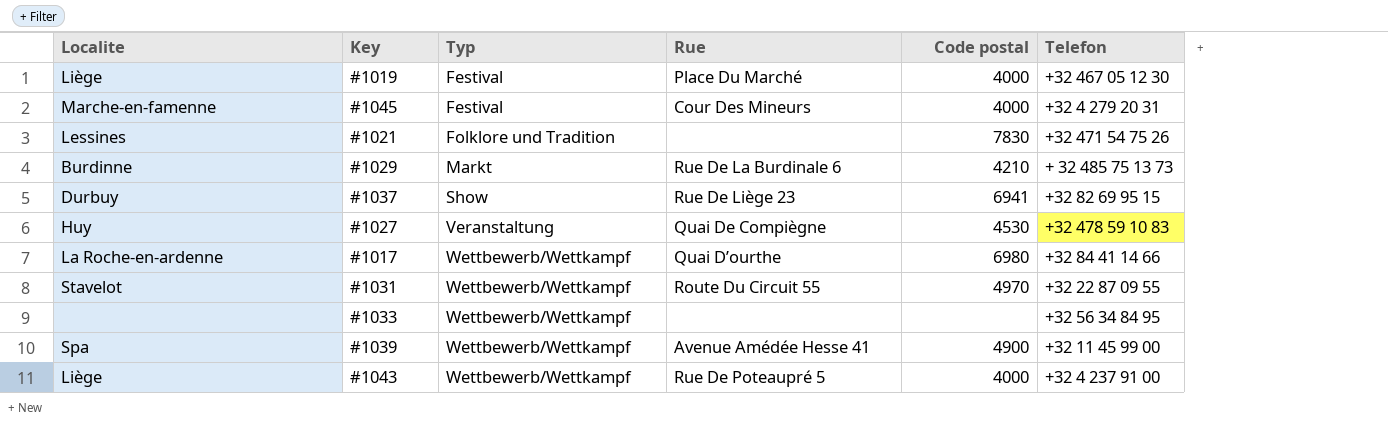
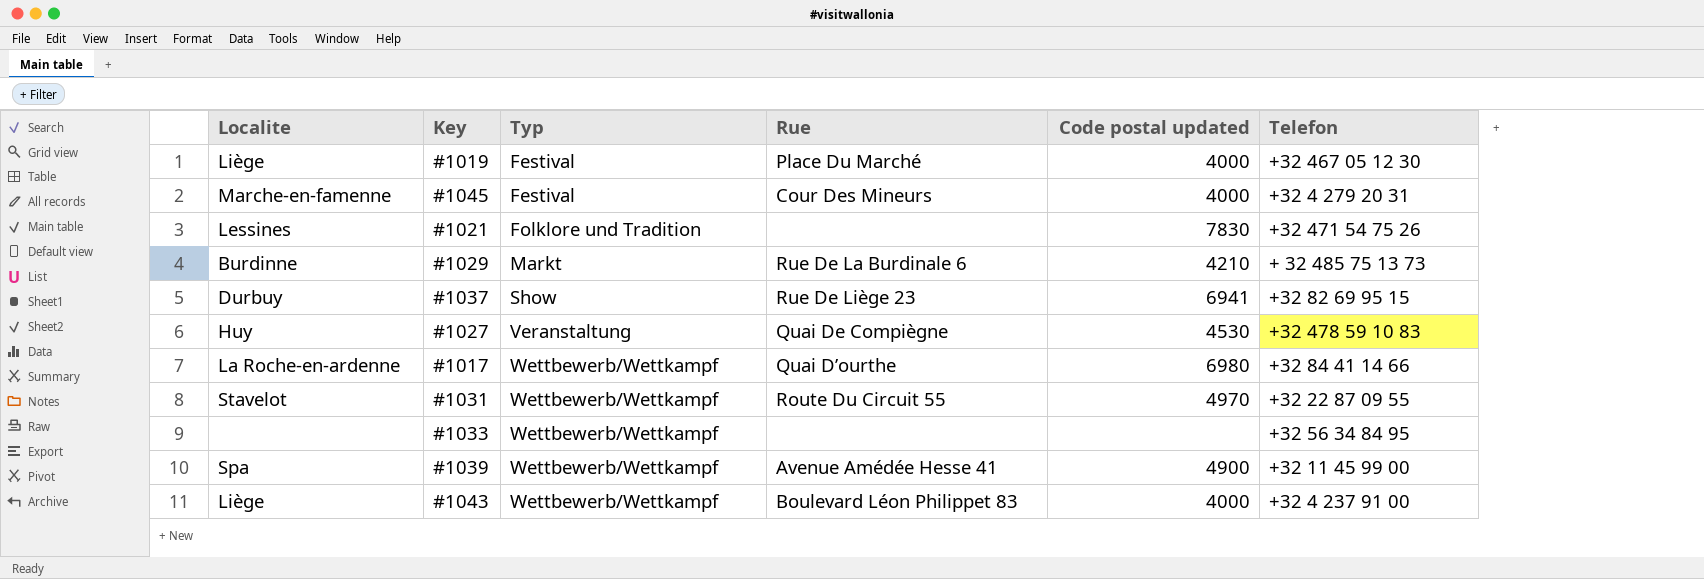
column name: Code postal -> Code postal updated
#1043 | Rue: Rue De Poteaupré 5 -> Boulevard Léon Philippet 83

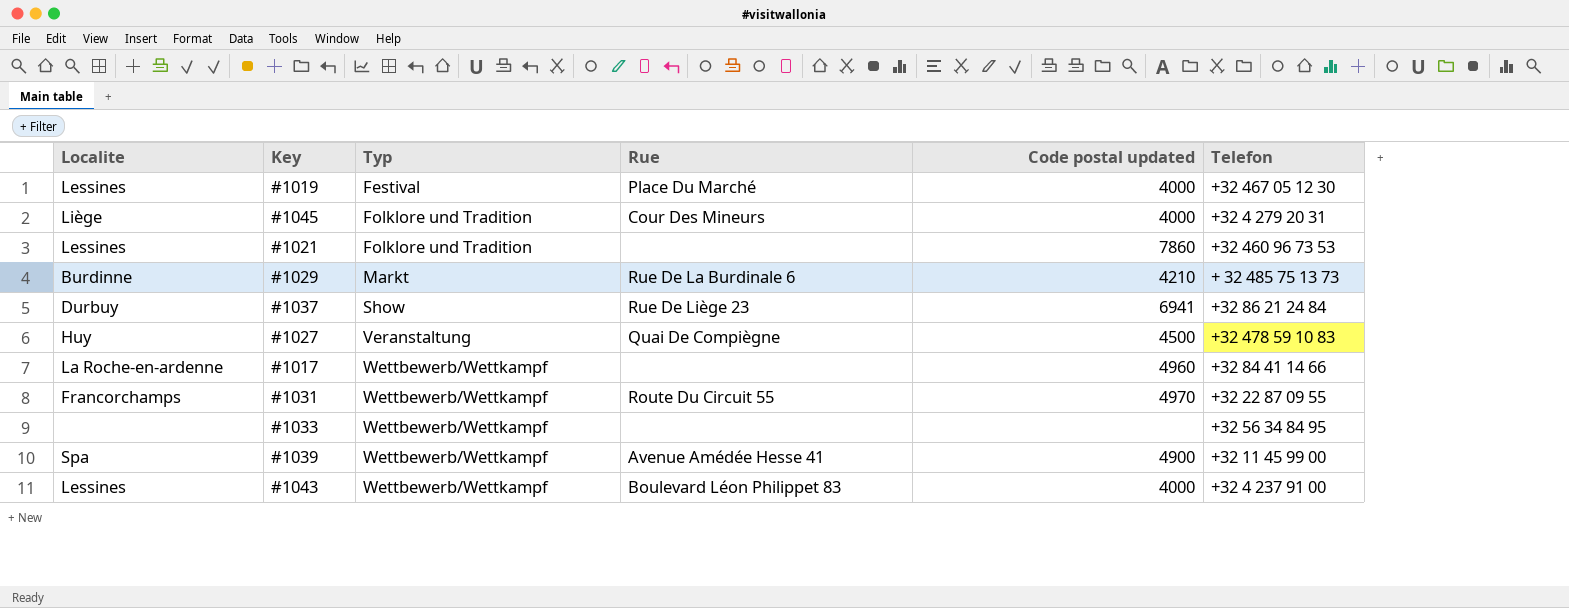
#1019 | Localite: Liège -> Lessines
#1045 | Localite: Marche-en-famenne -> Liège
#1045 | Typ: Festival -> Folklore und Tradition
#1021 | Code postal updated: 7830 -> 7860
#1021 | Telefon: +32 471 54 75 26 -> +32 460 96 73 53
#1037 | Telefon: +32 82 69 95 15 -> +32 86 21 24 84
#1027 | Code postal updated: 4530 -> 4500
#1017 | Rue: Quai D’ourthe -> none
#1017 | Code postal updated: 6980 -> 4960
#1031 | Localite: Stavelot -> Francorchamps
#1043 | Localite: Liège -> Lessines

